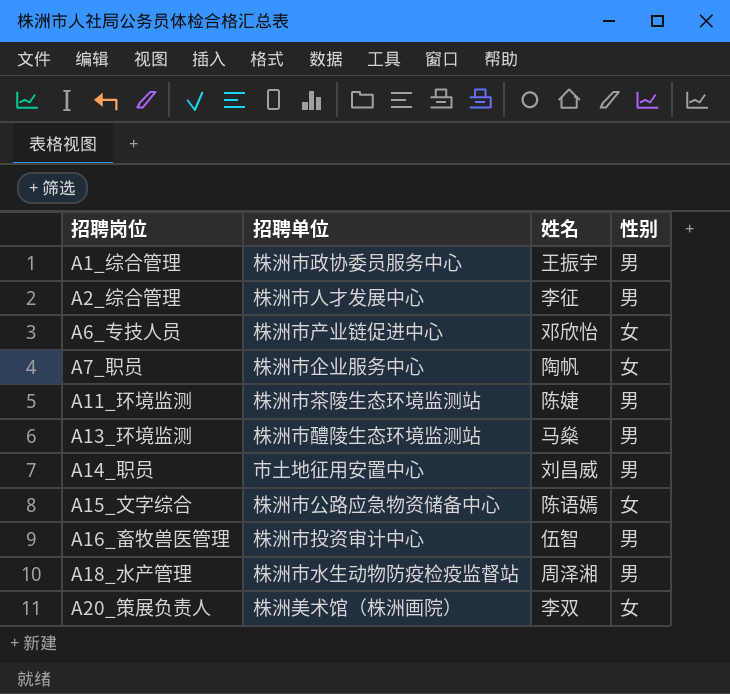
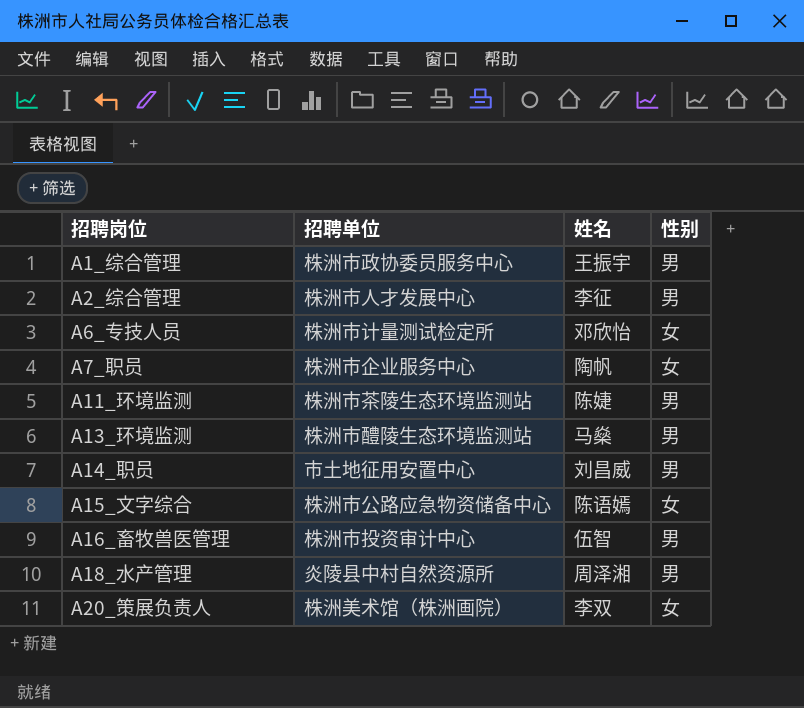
A6_专技人员 | 招聘单位: 株洲市产业链促进中心 -> 株洲市计量测试检定所
A18_水产管理 | 招聘单位: 株洲市水生动物防疫检疫监督站 -> 炎陵县中村自然资源所

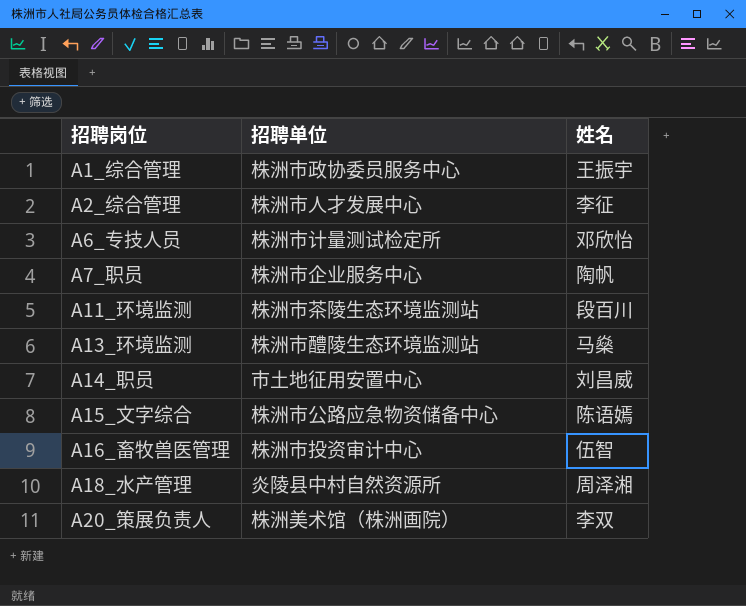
column 性别 | position: 4 -> none
A11_环境监测 | 姓名: 陈婕 -> 段百川

